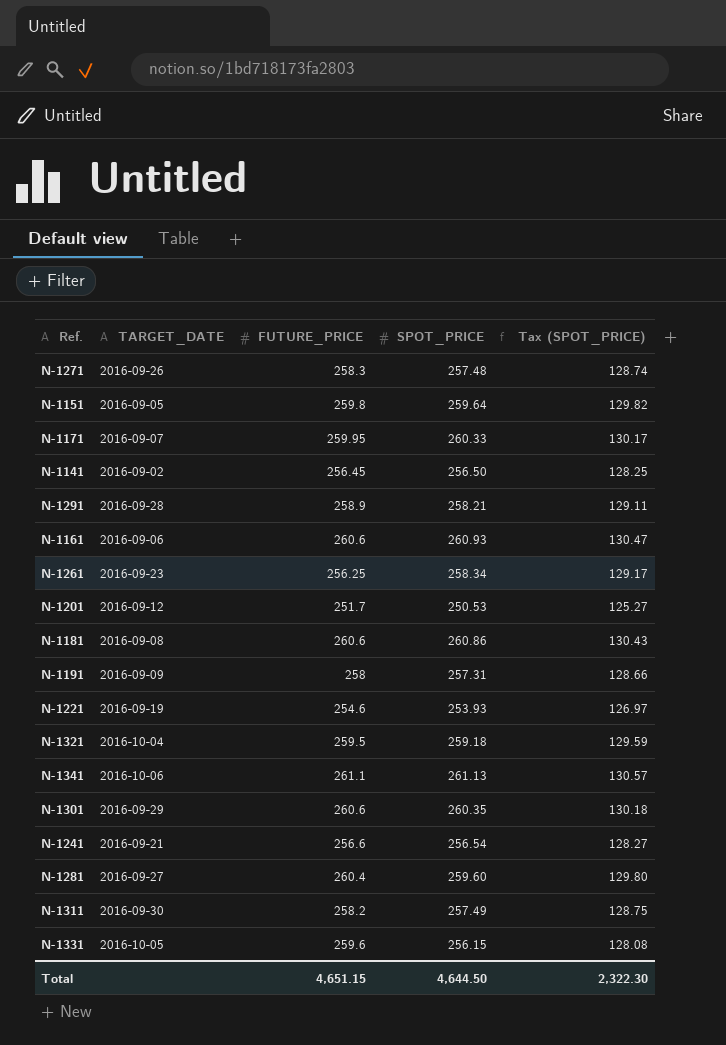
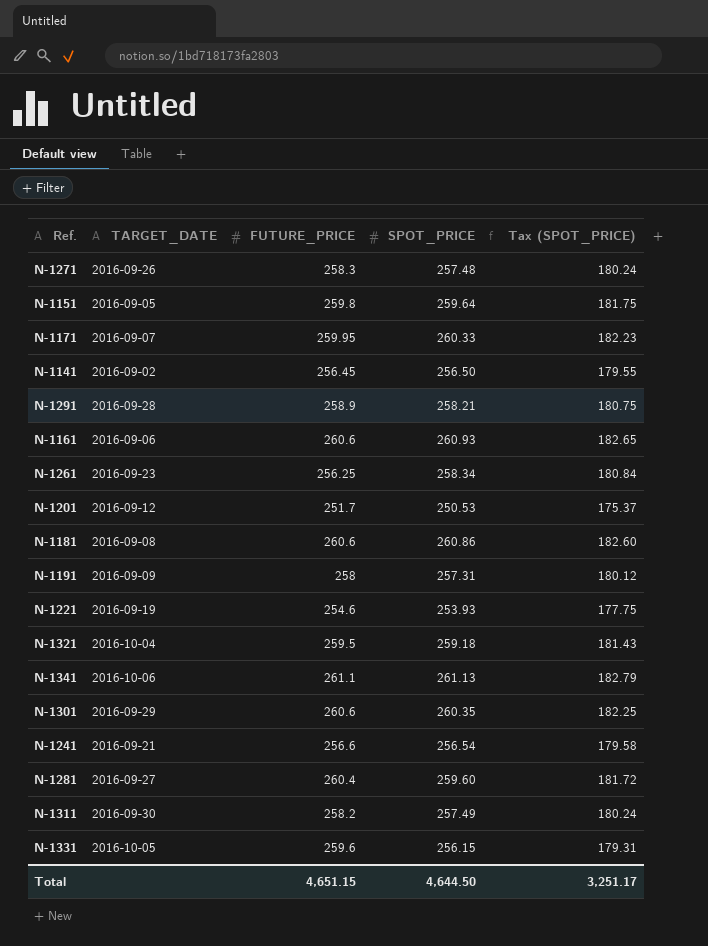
column Tax (SPOT_PRICE) | formula: [SPOT_PRICE] * 0.5 -> [SPOT_PRICE] * 0.7
Total | Tax (SPOT_PRICE): 2,322.30 -> 3,251.17

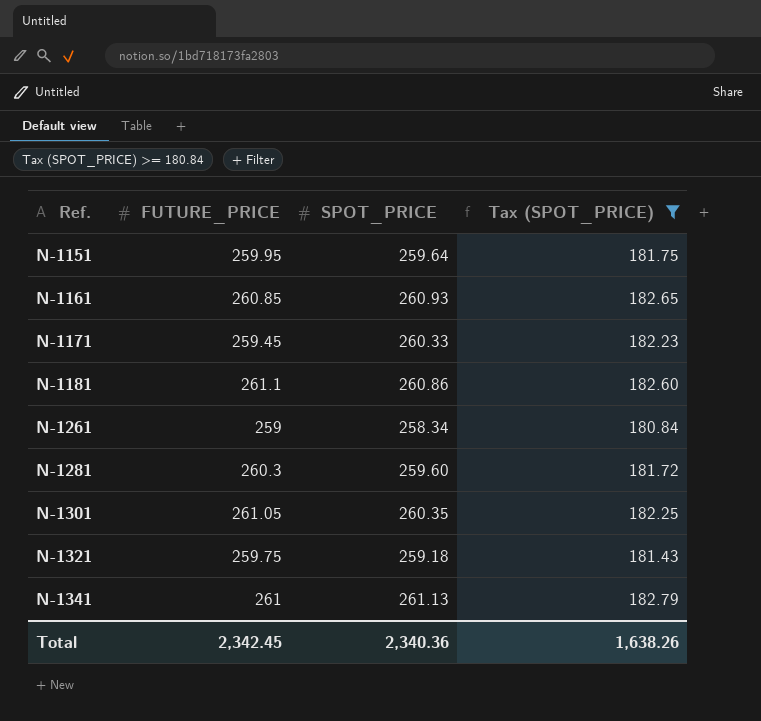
filter: none -> Tax (SPOT_PRICE) >= 180.84
row order: none -> Ref. ascending
column TARGET_DATE | position: 2 -> none
N-1151 | FUTURE_PRICE: 259.8 -> 259.95
N-1161 | FUTURE_PRICE: 260.6 -> 260.85
N-1171 | FUTURE_PRICE: 259.95 -> 259.45
N-1181 | FUTURE_PRICE: 260.6 -> 261.1
N-1261 | FUTURE_PRICE: 256.25 -> 259
N-1281 | FUTURE_PRICE: 260.4 -> 260.3
N-1301 | FUTURE_PRICE: 260.6 -> 261.05
N-1321 | FUTURE_PRICE: 259.5 -> 259.75
N-1341 | FUTURE_PRICE: 261.1 -> 261
Total | FUTURE_PRICE: 4,651.15 -> 2,342.45
Total | SPOT_PRICE: 4,644.50 -> 2,340.36
Total | Tax (SPOT_PRICE): 3,251.17 -> 1,638.26

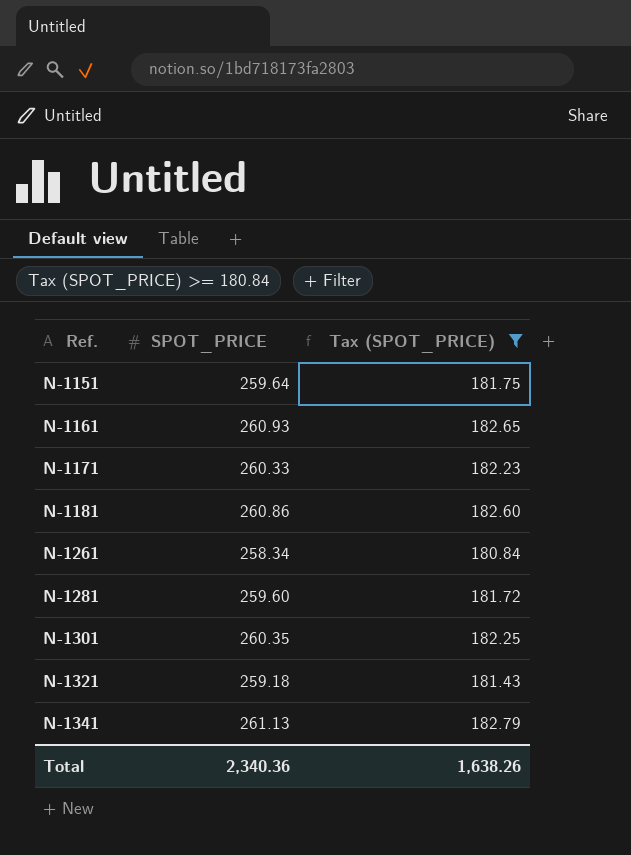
column FUTURE_PRICE | position: 2 -> none

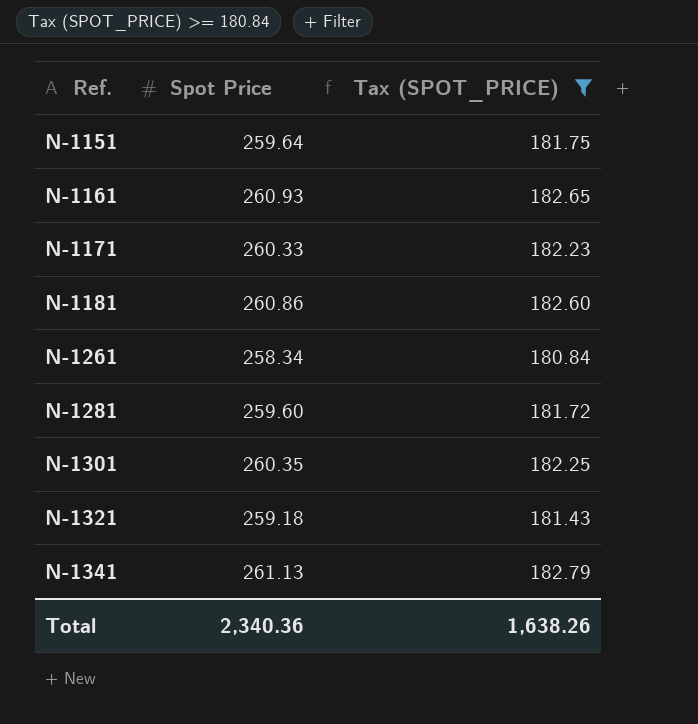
column name: SPOT_PRICE -> Spot Price

